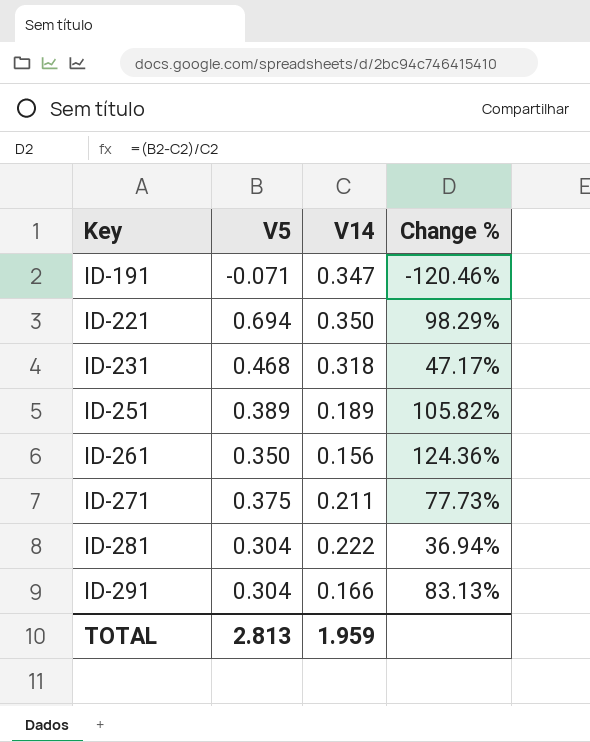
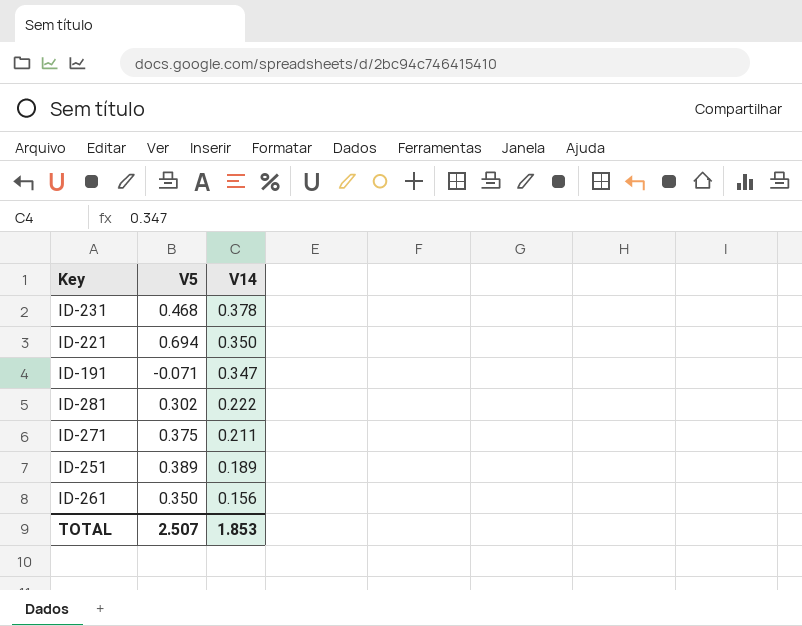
row order: Key ascending -> V14 descending
column Change % | formula: ([V5] - [V14]) / [V14] -> none
row ID-291: 0.304 | 0.166 | 83.13% -> none
ID-231 | V14: 0.318 -> 0.378
ID-281 | V5: 0.304 -> 0.302
TOTAL | V5: 2.813 -> 2.507
TOTAL | V14: 1.959 -> 1.853

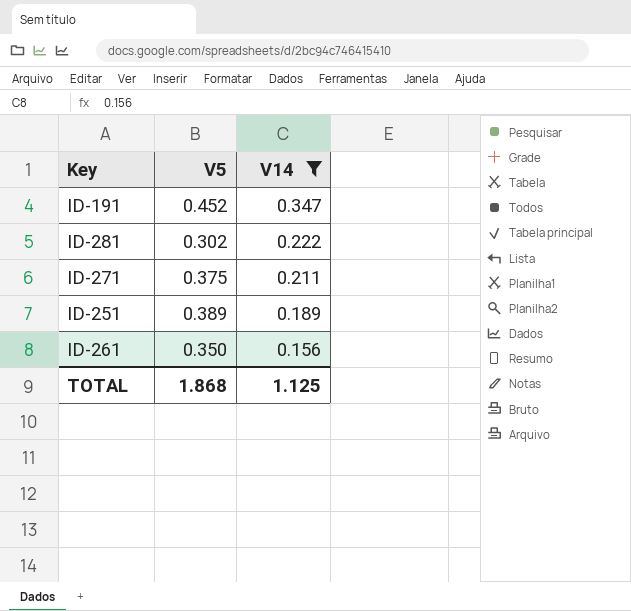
filter: none -> V14 <= 0.347
ID-191 | V5: -0.071 -> 0.452
TOTAL | V5: 2.507 -> 1.868
TOTAL | V14: 1.853 -> 1.125

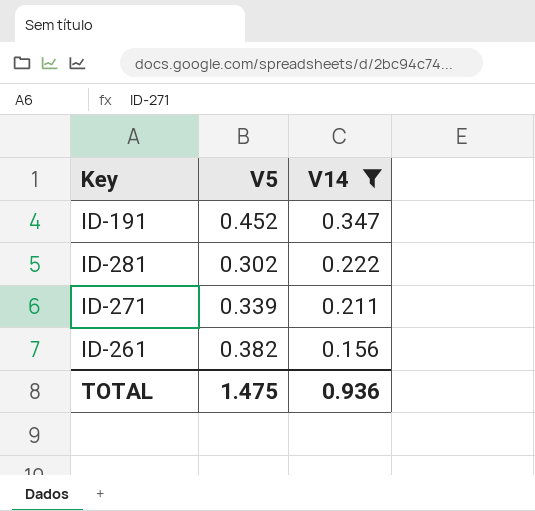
row ID-251: 0.389 | 0.189 -> none
ID-271 | V5: 0.375 -> 0.339
ID-261 | V5: 0.350 -> 0.382
TOTAL | V5: 1.868 -> 1.475
TOTAL | V14: 1.125 -> 0.936

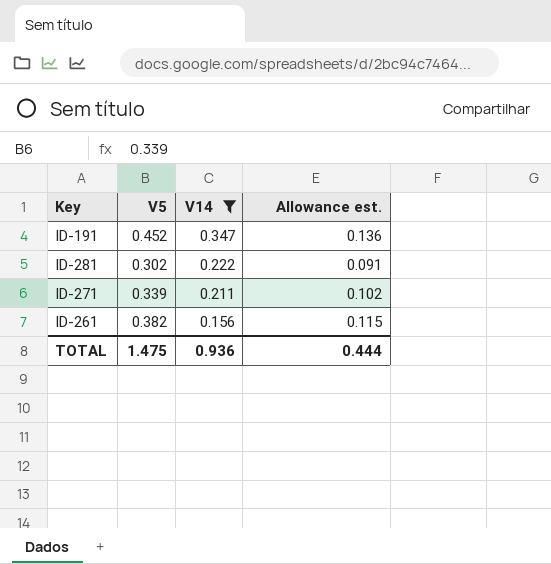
column Allowance est. | formula: none -> [V5] * 0.3

